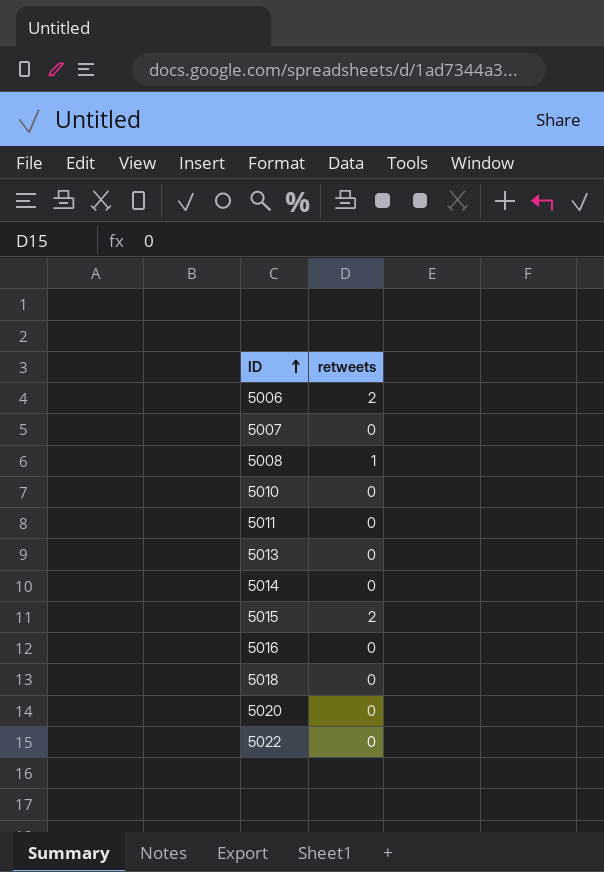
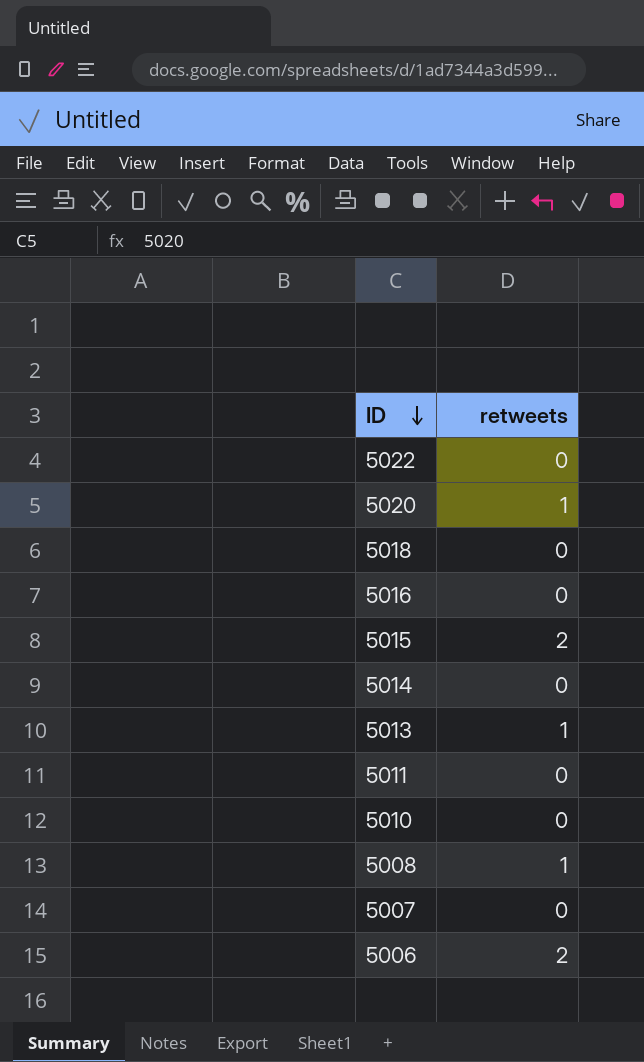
row order: ID ascending -> ID descending
5020 | retweets: 0 -> 1
5013 | retweets: 0 -> 1

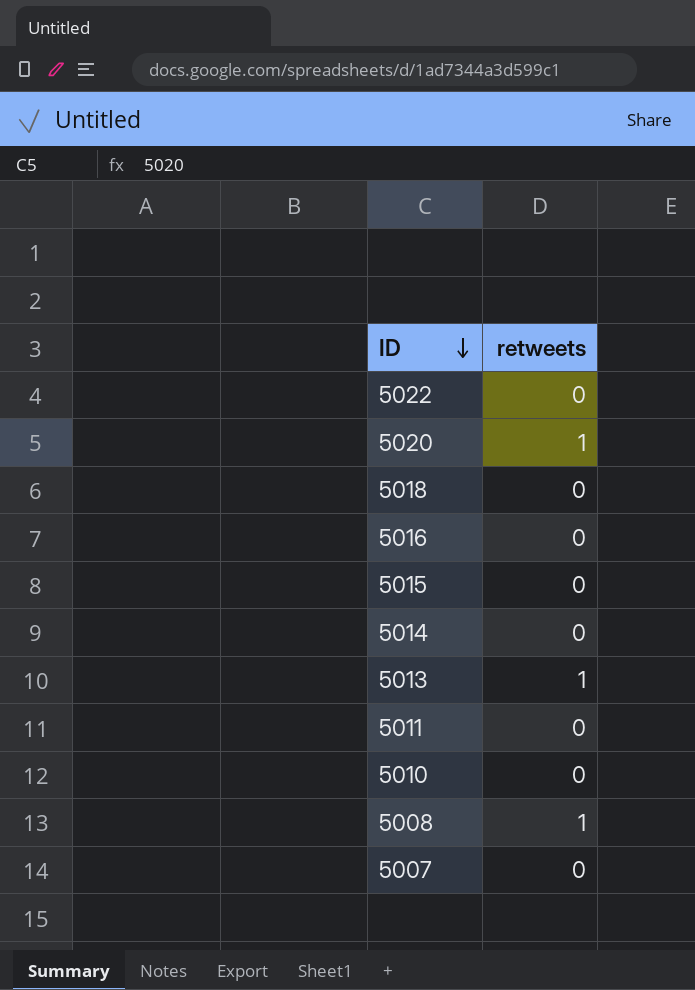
row 5006: 2 -> none
5015 | retweets: 2 -> 0

